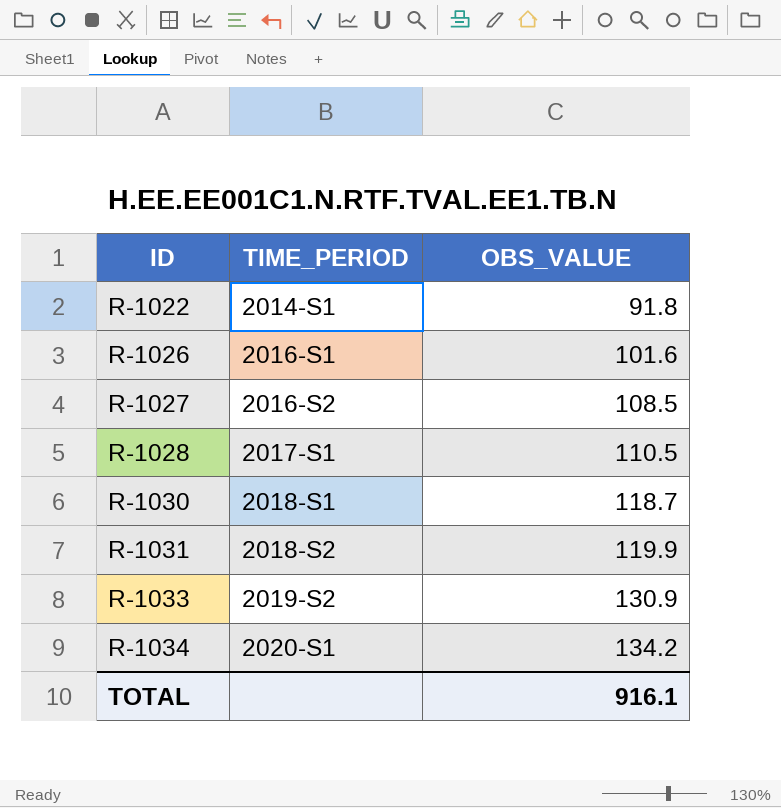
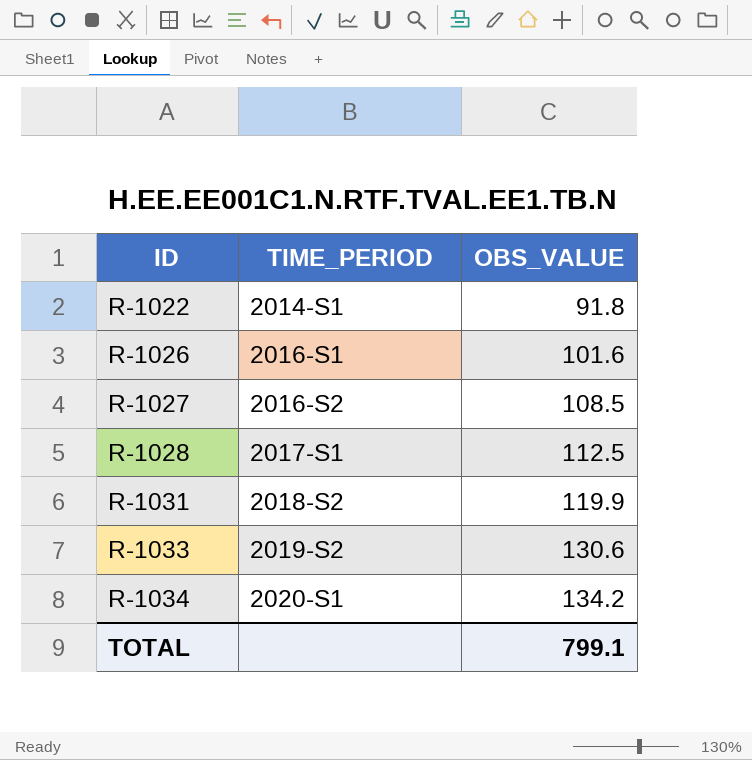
row R-1030: 2018-S1 | 118.7 -> none
R-1028 | OBS_VALUE: 110.5 -> 112.5
R-1033 | OBS_VALUE: 130.9 -> 130.6
TOTAL | OBS_VALUE: 916.1 -> 799.1

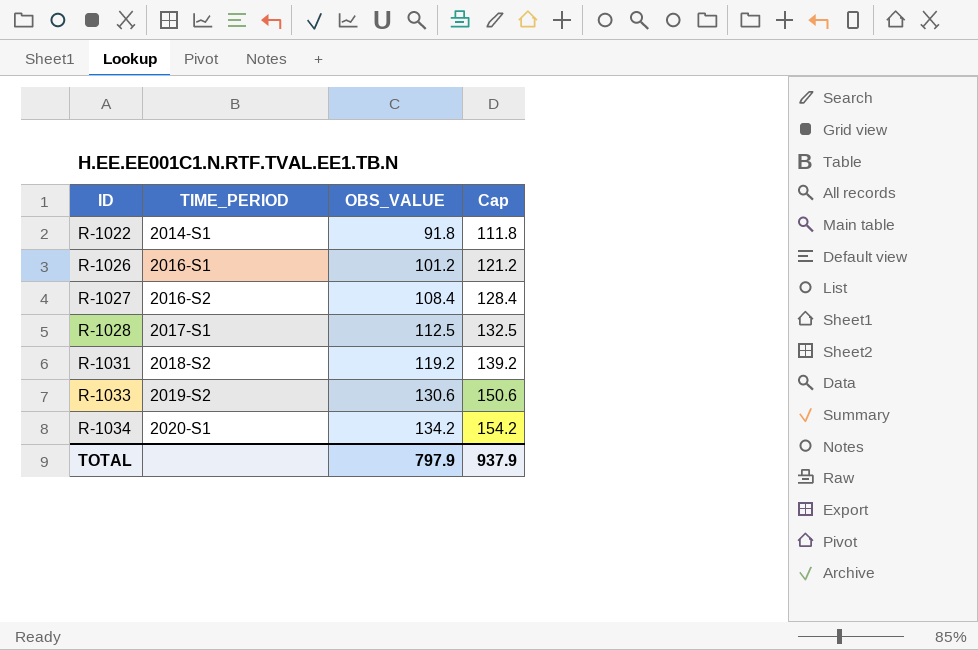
column Cap | formula: none -> [OBS_VALUE] + 20
R-1026 | OBS_VALUE: 101.6 -> 101.2
R-1027 | OBS_VALUE: 108.5 -> 108.4
R-1031 | OBS_VALUE: 119.9 -> 119.2
TOTAL | OBS_VALUE: 799.1 -> 797.9

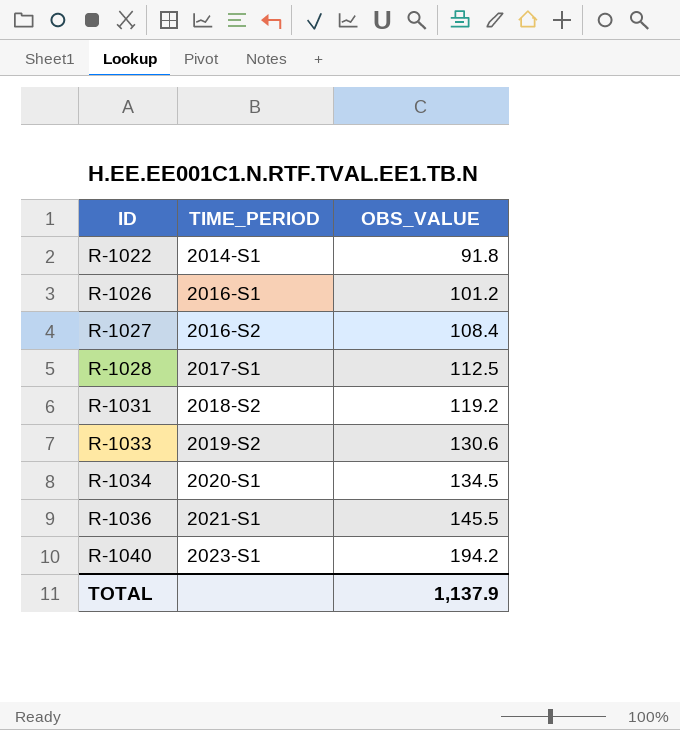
column Cap | formula: [OBS_VALUE] + 20 -> none
R-1034 | OBS_VALUE: 134.2 -> 134.5
row R-1036: none -> 2021-S1 | 145.5
row R-1040: none -> 2023-S1 | 194.2
TOTAL | OBS_VALUE: 797.9 -> 1,137.9

